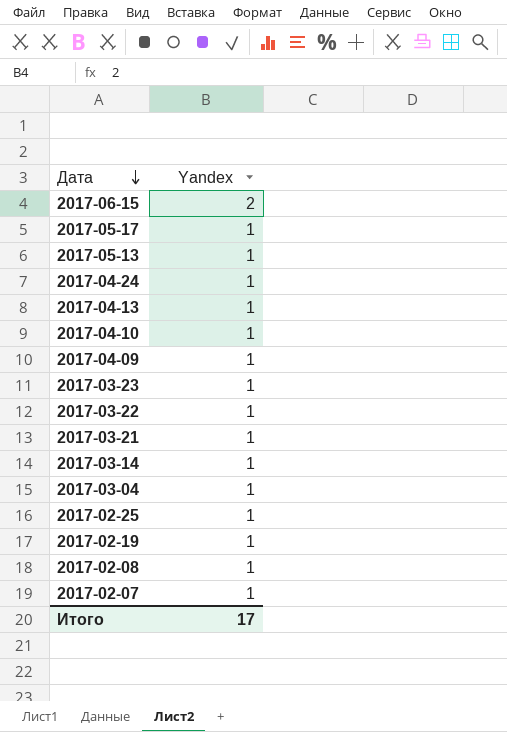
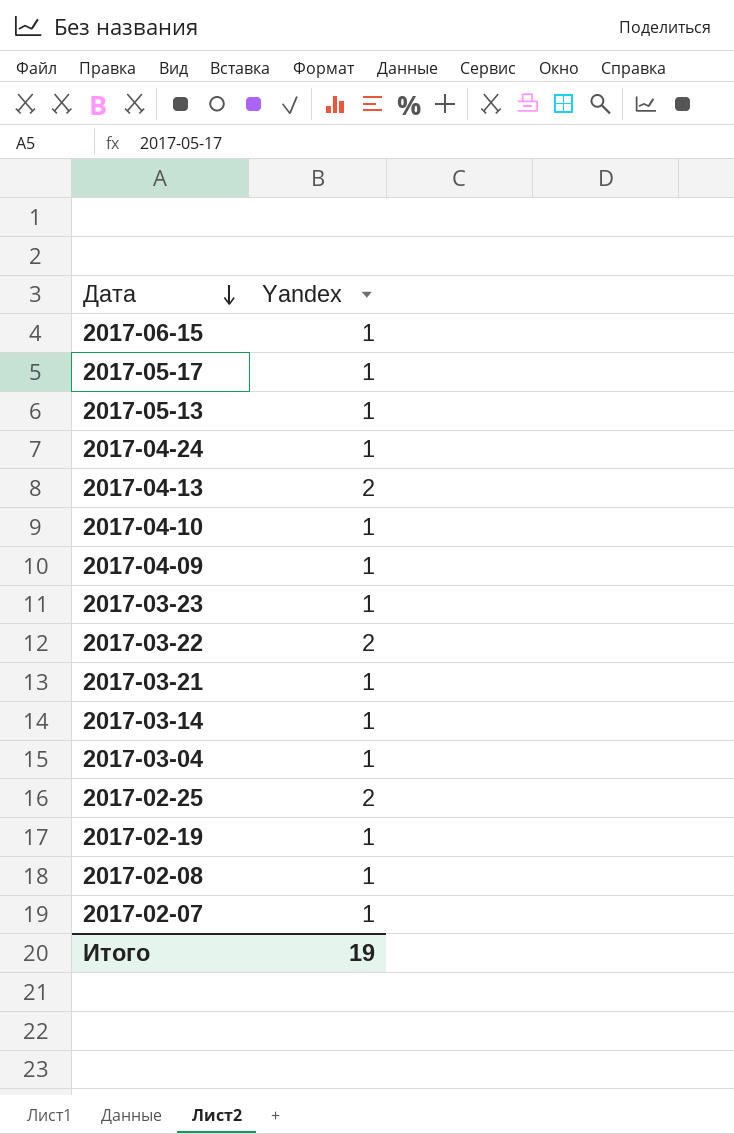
2017-06-15 | Yandex: 2 -> 1
2017-04-13 | Yandex: 1 -> 2
2017-03-22 | Yandex: 1 -> 2
2017-02-25 | Yandex: 1 -> 2
Итого | Yandex: 17 -> 19

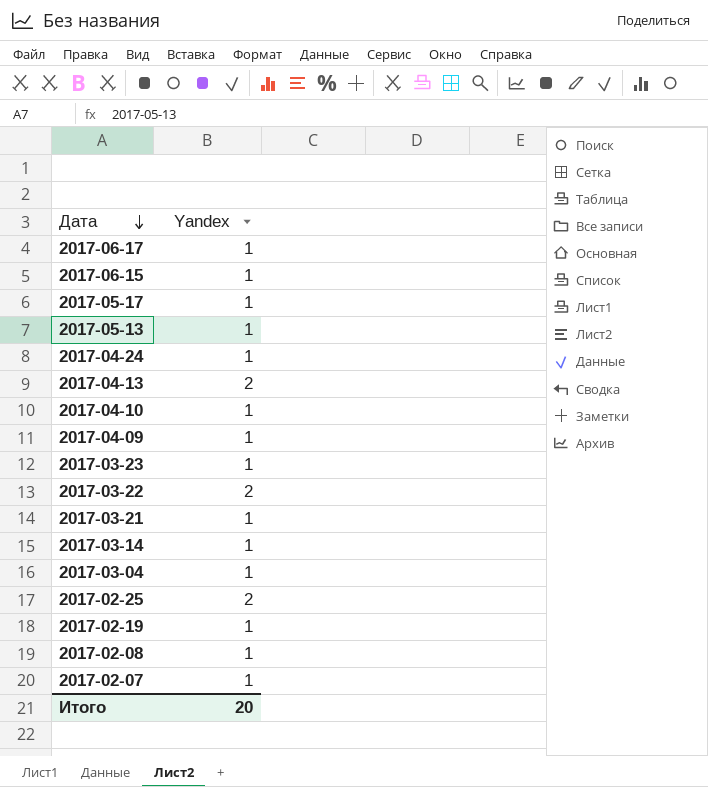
row 2017-06-17: none -> 1
Итого | Yandex: 19 -> 20

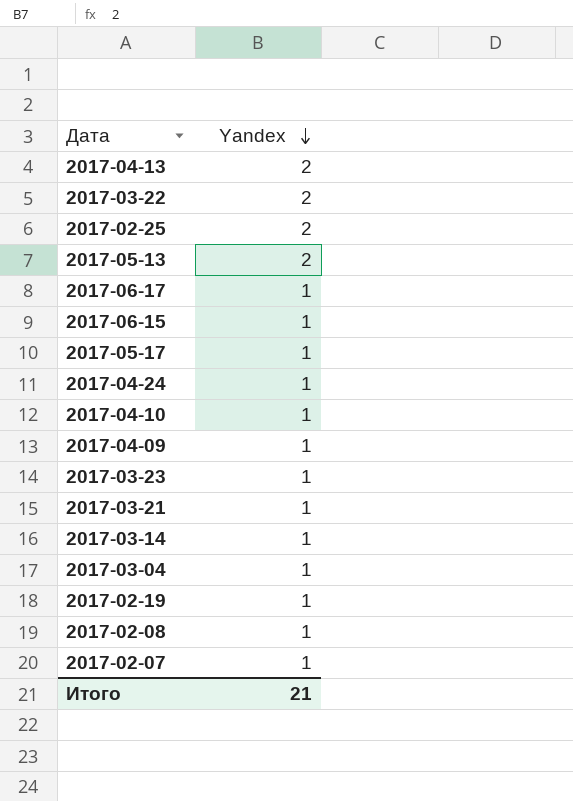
row order: Дата descending -> Yandex descending
2017-05-13 | Yandex: 1 -> 2
Итого | Yandex: 20 -> 21

